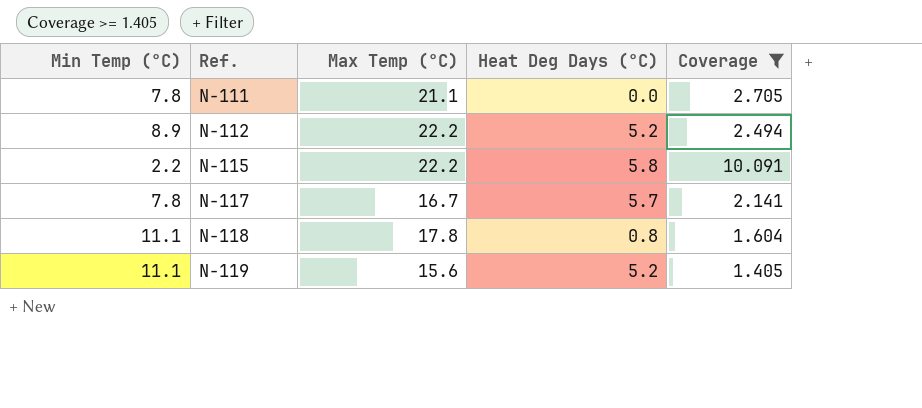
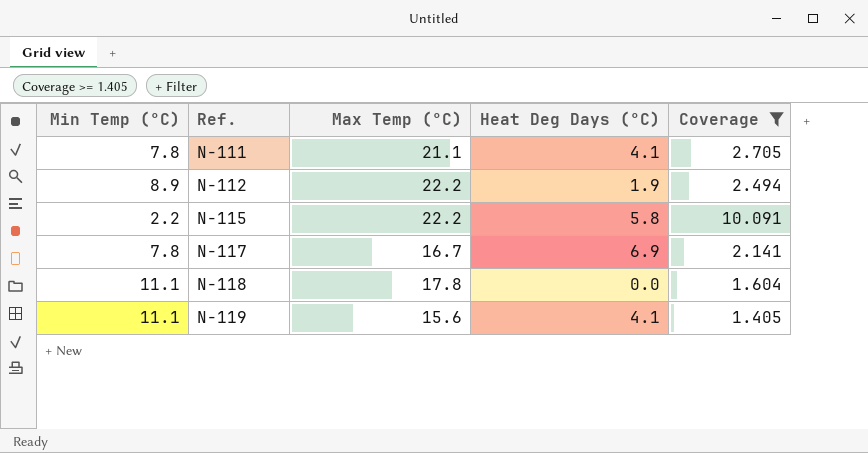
N-111 | Heat Deg Days (°C): 0.0 -> 4.1
N-112 | Heat Deg Days (°C): 5.2 -> 1.9
N-117 | Heat Deg Days (°C): 5.7 -> 6.9
N-118 | Heat Deg Days (°C): 0.8 -> 0.0
N-119 | Heat Deg Days (°C): 5.2 -> 4.1

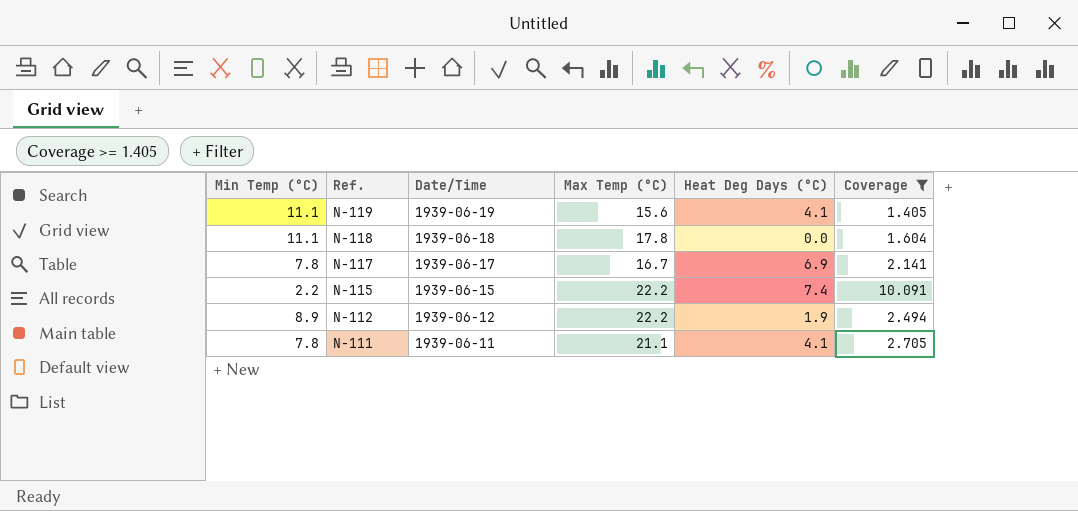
row order: Ref. ascending -> Ref. descending
column Date/Time | position: none -> 3
N-115 | Heat Deg Days (°C): 5.8 -> 7.4

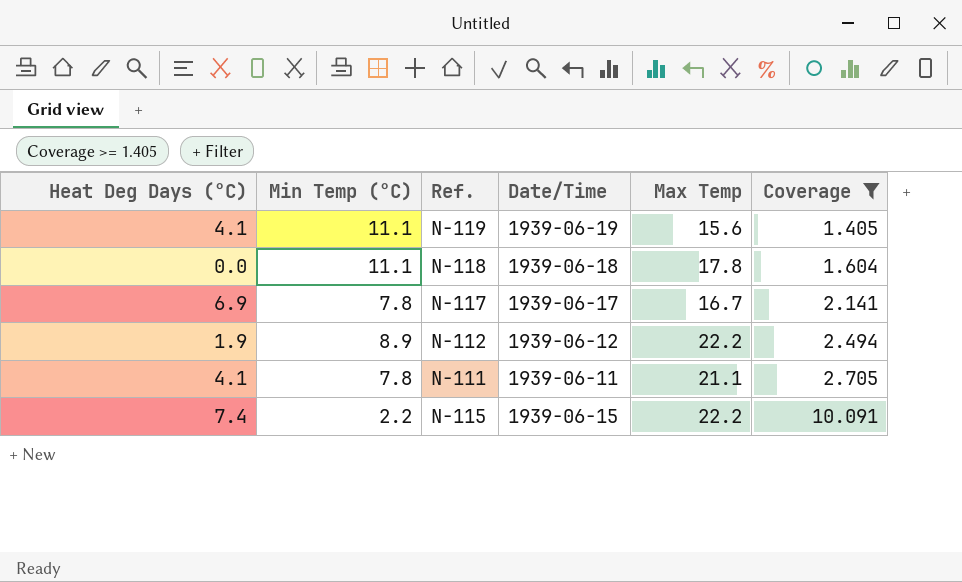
row order: Ref. descending -> Coverage ascending
column Heat Deg Days (°C) | position: 5 -> 1
column name: Max Temp (°C) -> Max Temp

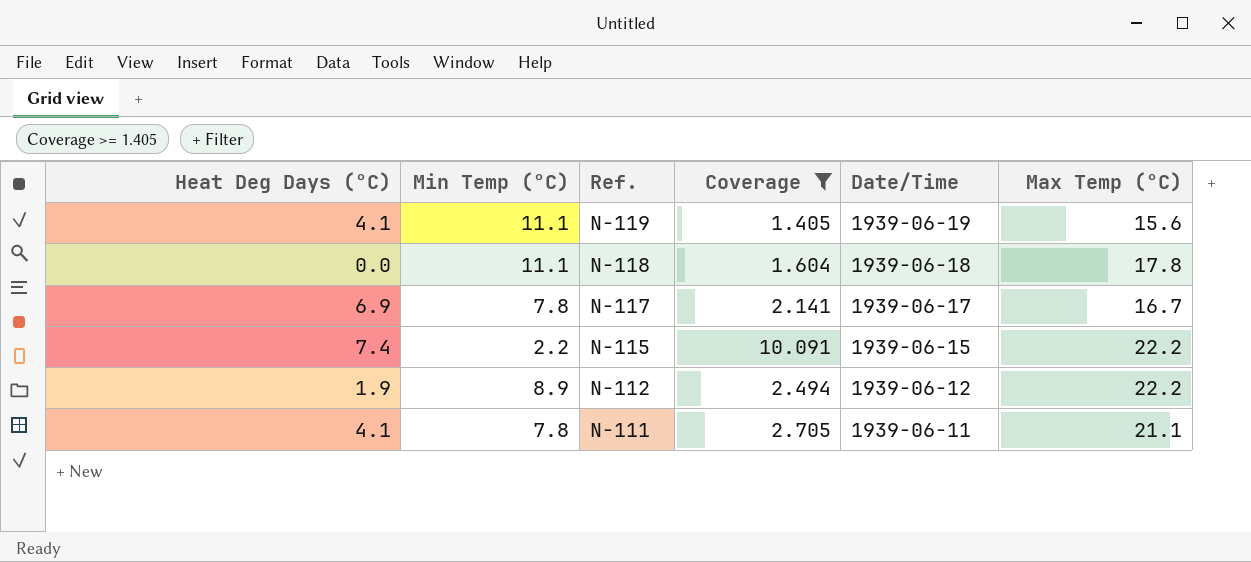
row order: Coverage ascending -> Ref. descending
column Coverage | position: 6 -> 4
column name: Max Temp -> Max Temp (°C)

